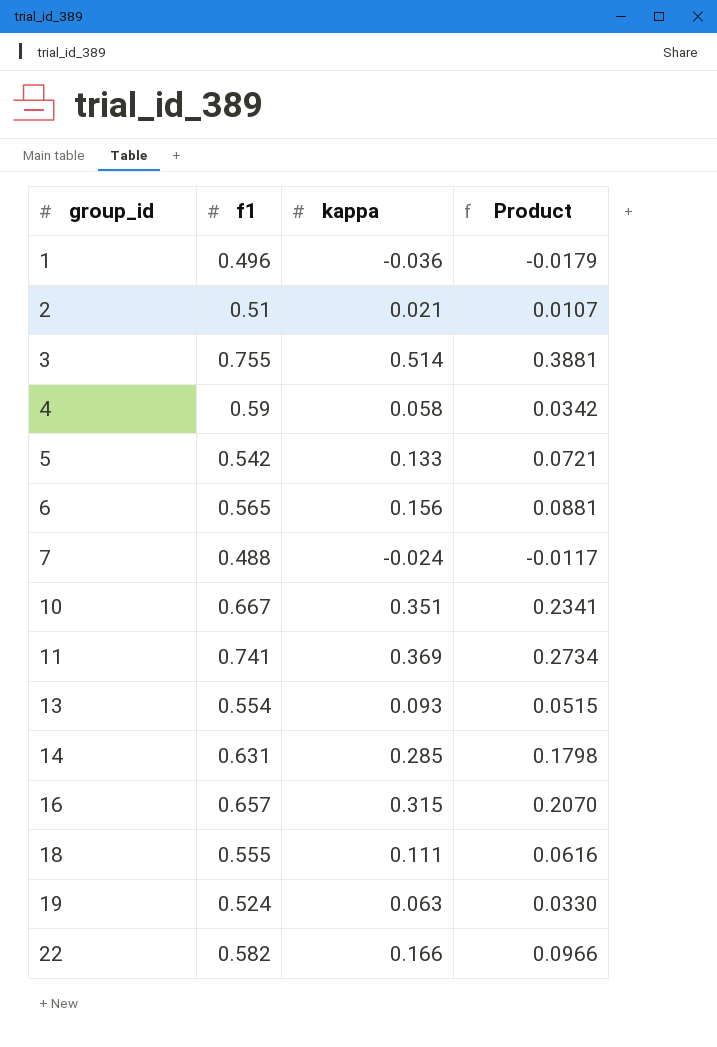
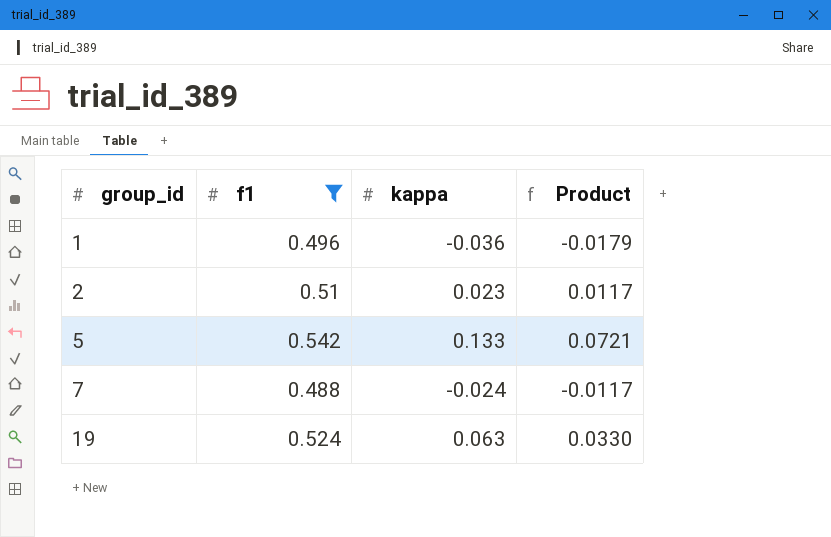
filter: none -> f1 <= 0.542
2 | kappa: 0.021 -> 0.023
2 | Product: 0.0107 -> 0.0117

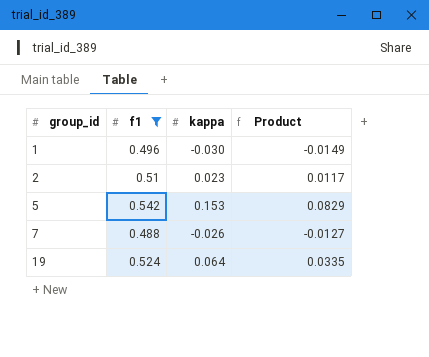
1 | kappa: -0.036 -> -0.030
1 | Product: -0.0179 -> -0.0149
5 | kappa: 0.133 -> 0.153
5 | Product: 0.0721 -> 0.0829
7 | kappa: -0.024 -> -0.026
7 | Product: -0.0117 -> -0.0127
19 | kappa: 0.063 -> 0.064
19 | Product: 0.0330 -> 0.0335

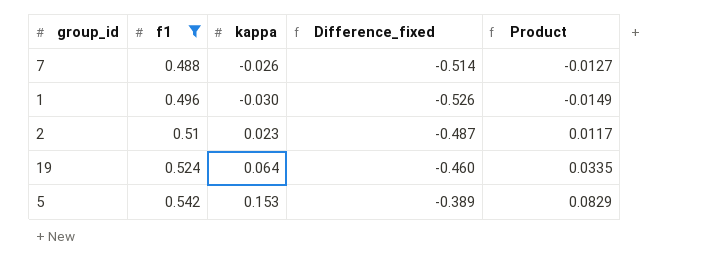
row order: group_id ascending -> f1 ascending
column Difference_fixed | formula: none -> [kappa] - [f1]

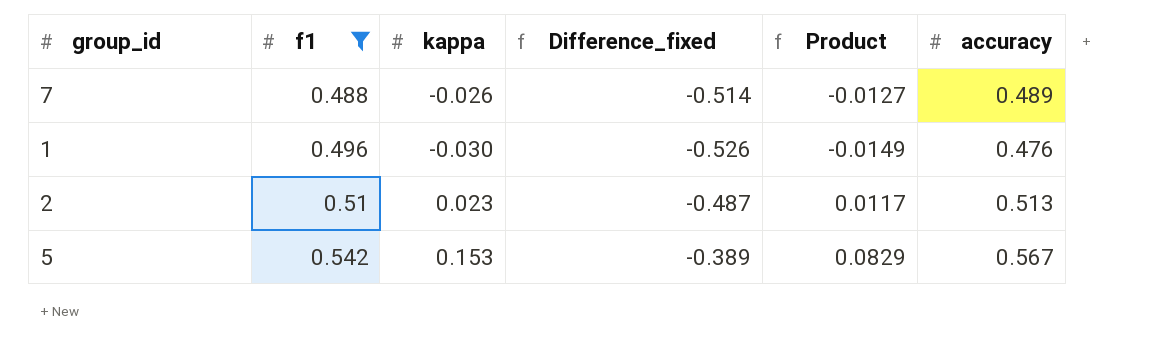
column accuracy | position: none -> 6
row 19: 0.524 | 0.064 | -0.460 | 0.0335 -> none

